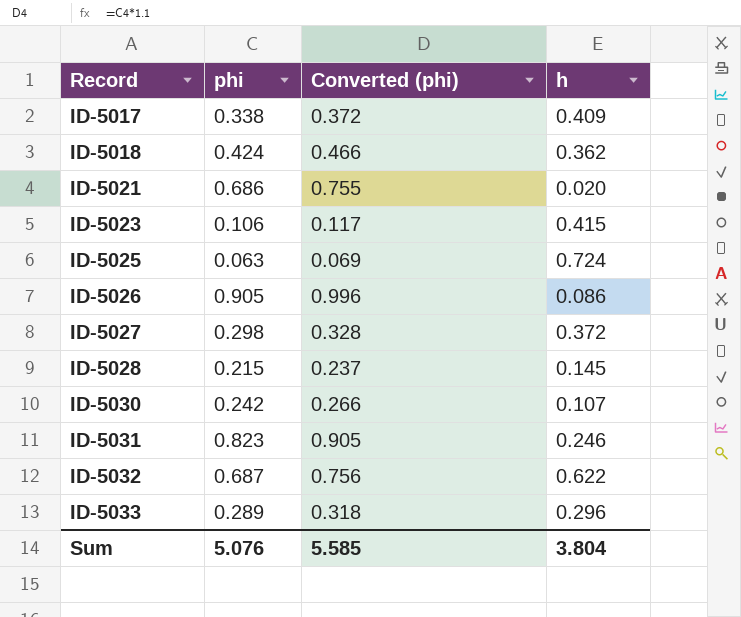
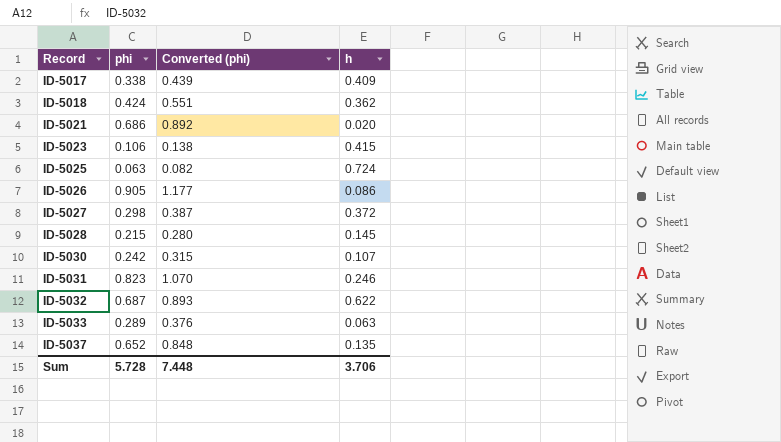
column Converted (phi) | formula: [phi] * 1.1 -> [phi] * 1.3
ID-5033 | h: 0.296 -> 0.063
row ID-5037: none -> 0.652 | 0.848 | 0.135
Sum | phi: 5.076 -> 5.728
Sum | Converted (phi): 5.585 -> 7.448
Sum | h: 3.804 -> 3.706

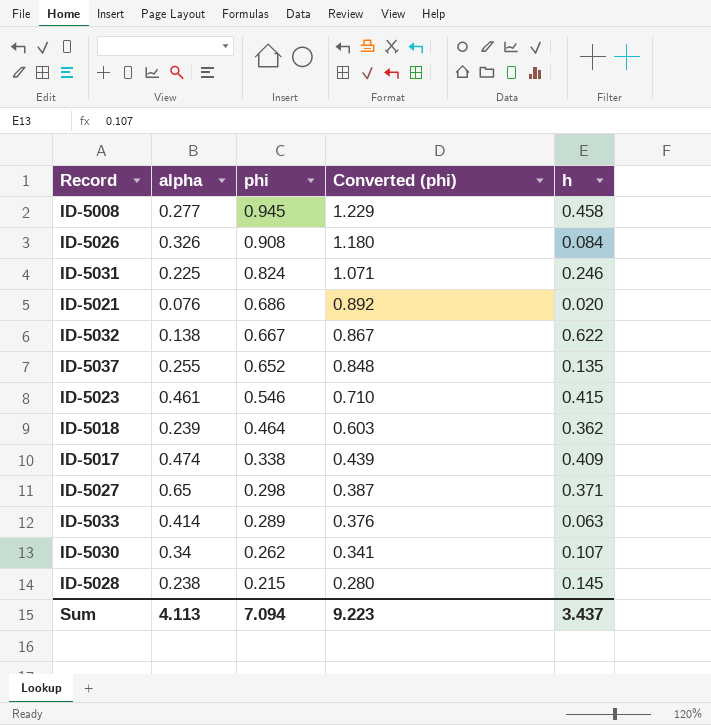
row order: Record ascending -> phi descending
column alpha | position: none -> 2
row ID-5025: 0.063 | 0.082 | 0.724 -> none
row ID-5008: none -> 0.277 | 0.945 | 1.229 | 0.458
ID-5026 | phi: 0.905 -> 0.908
ID-5026 | Converted (phi): 1.177 -> 1.180
ID-5026 | h: 0.086 -> 0.084
ID-5031 | phi: 0.823 -> 0.824
ID-5031 | Converted (phi): 1.070 -> 1.071
ID-5032 | phi: 0.687 -> 0.667
ID-5032 | Converted (phi): 0.893 -> 0.867
ID-5023 | phi: 0.106 -> 0.546
ID-5023 | Converted (phi): 0.138 -> 0.710
ID-5018 | phi: 0.424 -> 0.464
ID-5018 | Converted (phi): 0.551 -> 0.603
ID-5027 | h: 0.372 -> 0.371
ID-5030 | phi: 0.242 -> 0.262
ID-5030 | Converted (phi): 0.315 -> 0.341
Sum | phi: 5.728 -> 7.094
Sum | Converted (phi): 7.448 -> 9.223
Sum | h: 3.706 -> 3.437

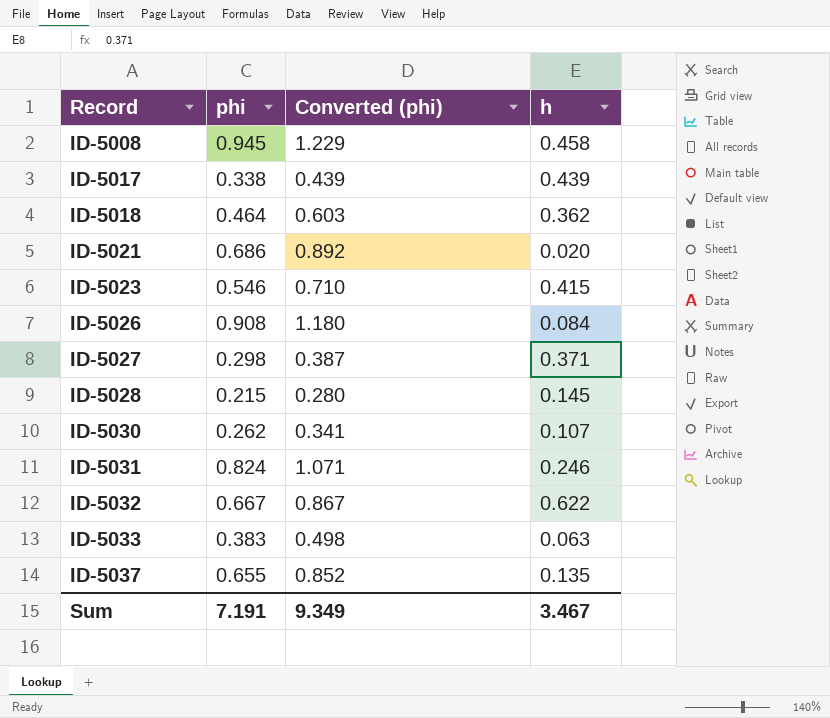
row order: phi descending -> Record ascending
column alpha | position: 2 -> none
ID-5017 | h: 0.409 -> 0.439
ID-5033 | phi: 0.289 -> 0.383
ID-5033 | Converted (phi): 0.376 -> 0.498
ID-5037 | phi: 0.652 -> 0.655
ID-5037 | Converted (phi): 0.848 -> 0.852
Sum | phi: 7.094 -> 7.191
Sum | Converted (phi): 9.223 -> 9.349
Sum | h: 3.437 -> 3.467

